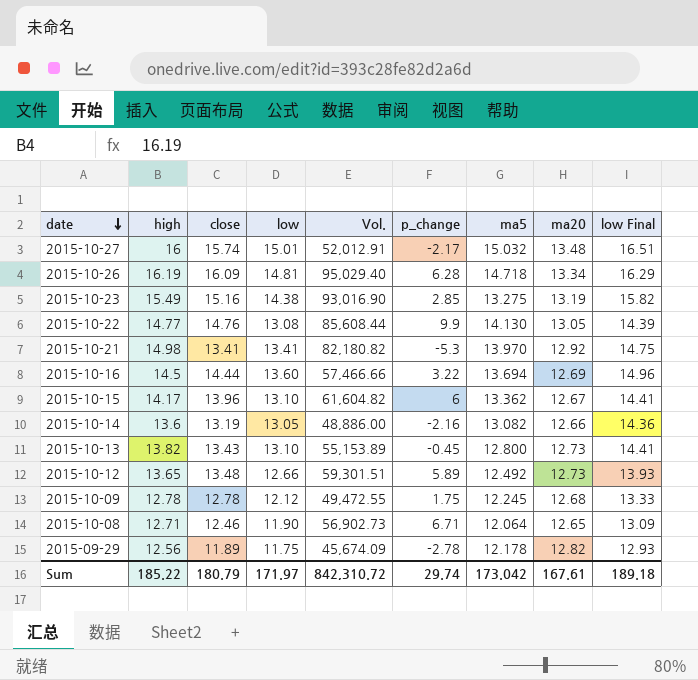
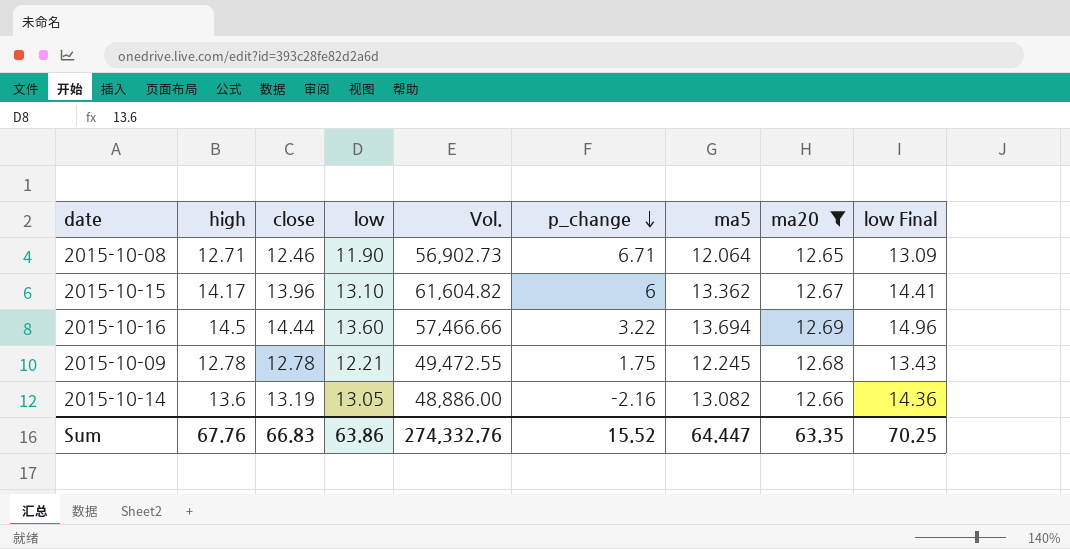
filter: none -> ma20 <= 12.69
row order: date descending -> p_change descending
2015-10-09 | low: 12.12 -> 12.21
2015-10-09 | low Final: 13.33 -> 13.43
Sum | high: 185.22 -> 67.76
Sum | close: 180.79 -> 66.83
Sum | low: 171.97 -> 63.86
Sum | Vol.: 842,310.72 -> 274,332.76
Sum | p_change: 29.74 -> 15.52
Sum | ma5: 173.042 -> 64.447
Sum | ma20: 167.61 -> 63.35
Sum | low Final: 189.18 -> 70.25

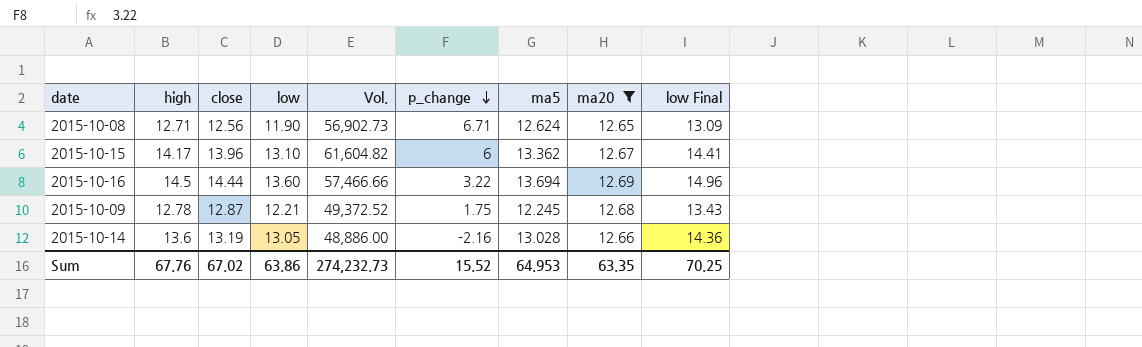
2015-10-08 | close: 12.46 -> 12.56
2015-10-08 | ma5: 12.064 -> 12.624
2015-10-09 | close: 12.78 -> 12.87
2015-10-09 | Vol.: 49,472.55 -> 49,372.52
2015-10-14 | ma5: 13.082 -> 13.028
Sum | close: 66.83 -> 67.02
Sum | Vol.: 274,332.76 -> 274,232.73
Sum | ma5: 64.447 -> 64.953

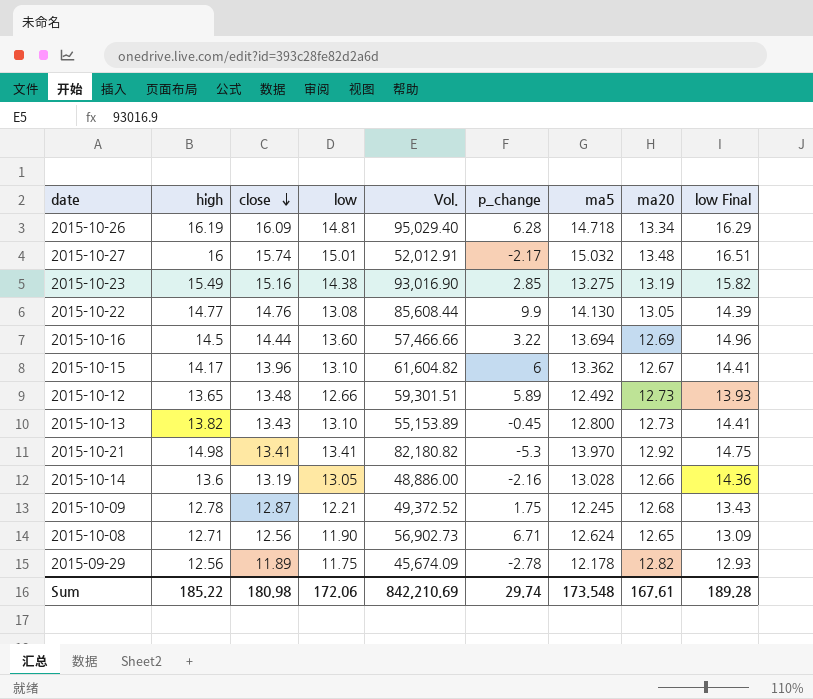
filter: ma20 <= 12.69 -> none
row order: p_change descending -> close descending
Sum | high: 67.76 -> 185.22
Sum | close: 67.02 -> 180.98
Sum | low: 63.86 -> 172.06
Sum | Vol.: 274,232.73 -> 842,210.69
Sum | p_change: 15.52 -> 29.74
Sum | ma5: 64.953 -> 173.548
Sum | ma20: 63.35 -> 167.61
Sum | low Final: 70.25 -> 189.28

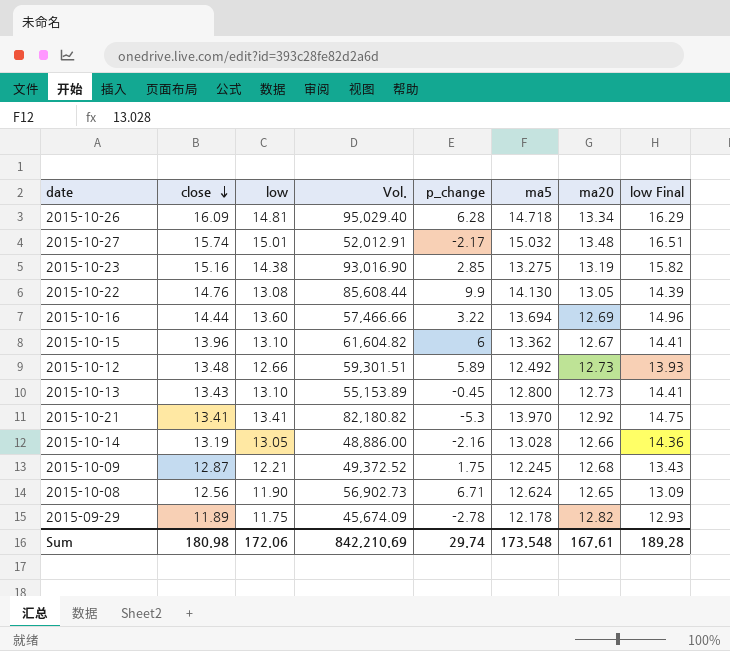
column high | position: 2 -> none

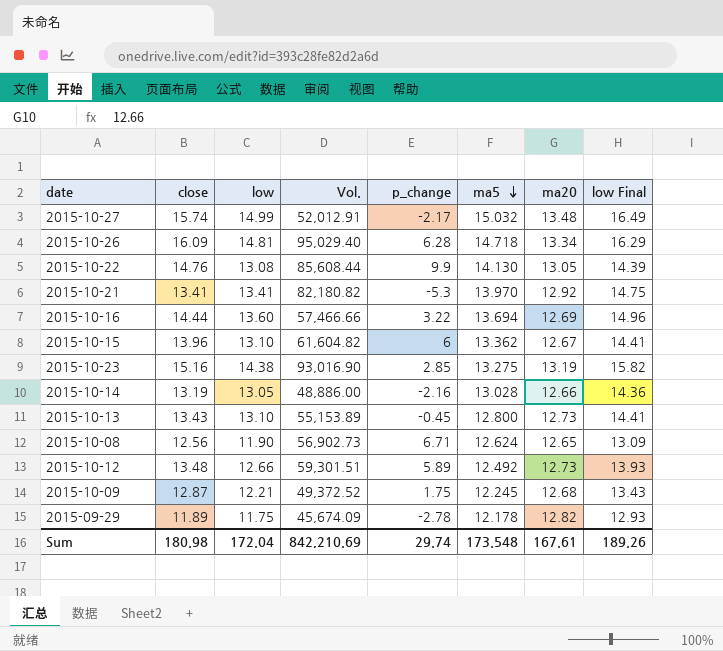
row order: close descending -> ma5 descending
2015-10-27 | low: 15.01 -> 14.99
2015-10-27 | low Final: 16.51 -> 16.49
Sum | low: 172.06 -> 172.04
Sum | low Final: 189.28 -> 189.26

